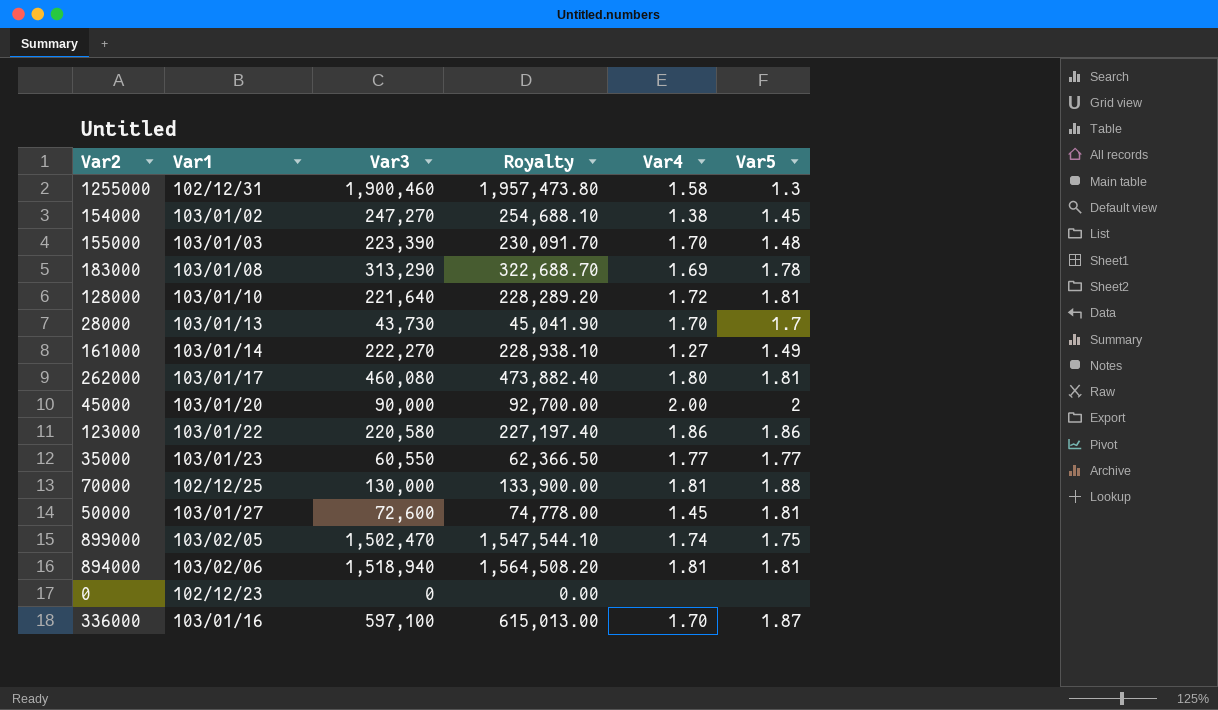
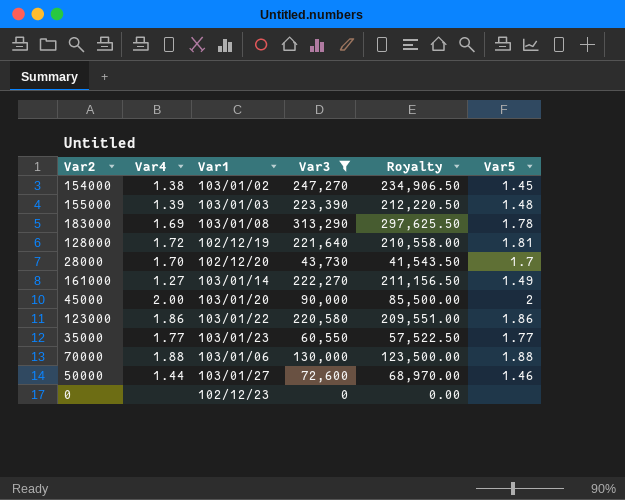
filter: none -> Var3 <= 313,290
column Var4 | position: 5 -> 2
column Royalty | formula: [Var3] * 1.03 -> [Var3] * 0.95
155000 | Var4: 1.70 -> 1.39
128000 | Var1: 103/01/10 -> 102/12/19
28000 | Var1: 103/01/13 -> 102/12/20
70000 | Var4: 1.81 -> 1.88
70000 | Var1: 102/12/25 -> 103/01/06
50000 | Var4: 1.45 -> 1.44
50000 | Var5: 1.81 -> 1.46

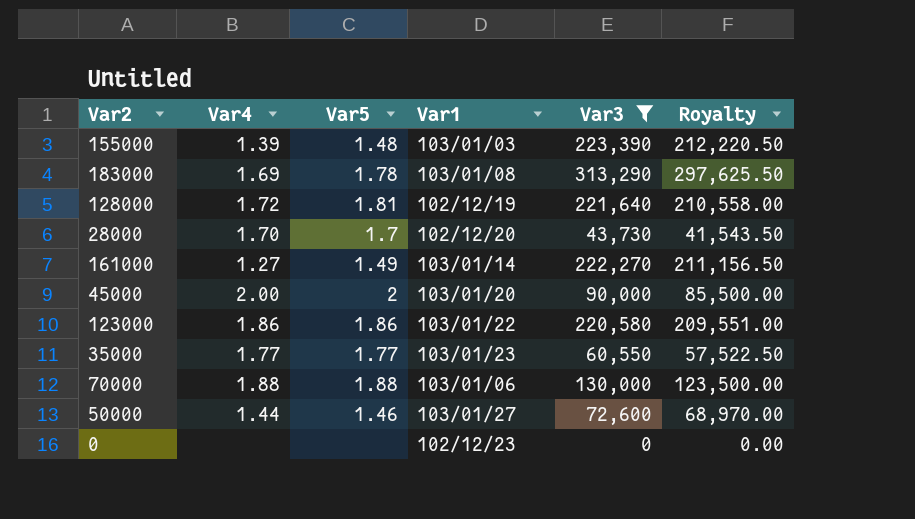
column Var5 | position: 6 -> 3
row 154000: 1.38 | 103/01/02 | 247,270 | 234,906.50 | 1.45 -> none

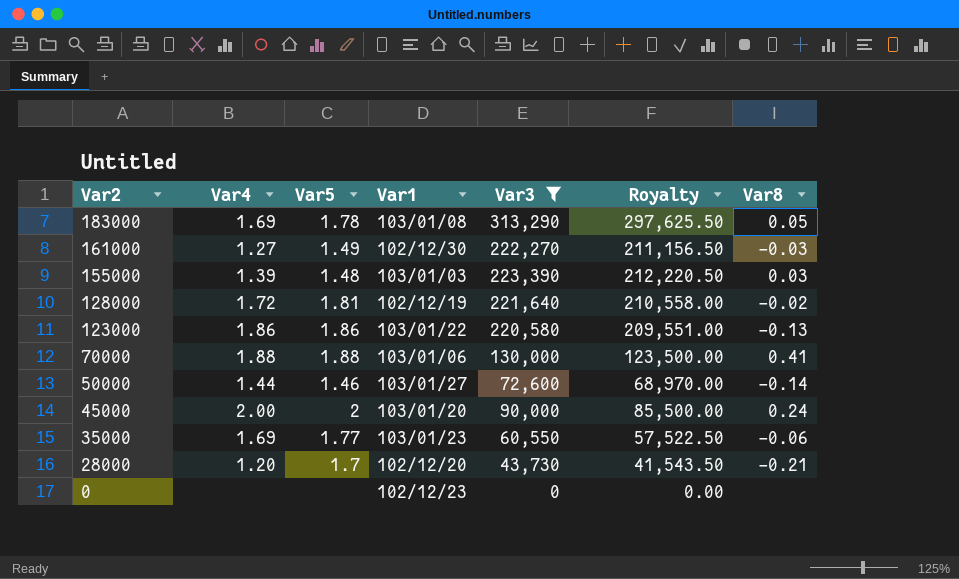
row order: none -> Var2 descending
column Var8 | position: none -> 7
161000 | Var1: 103/01/14 -> 102/12/30
35000 | Var4: 1.77 -> 1.69
28000 | Var4: 1.70 -> 1.20

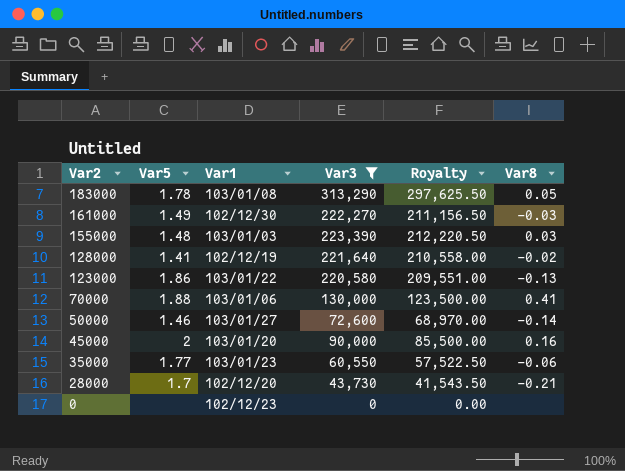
column Var4 | position: 2 -> none
128000 | Var5: 1.81 -> 1.41
45000 | Var8: 0.24 -> 0.16

